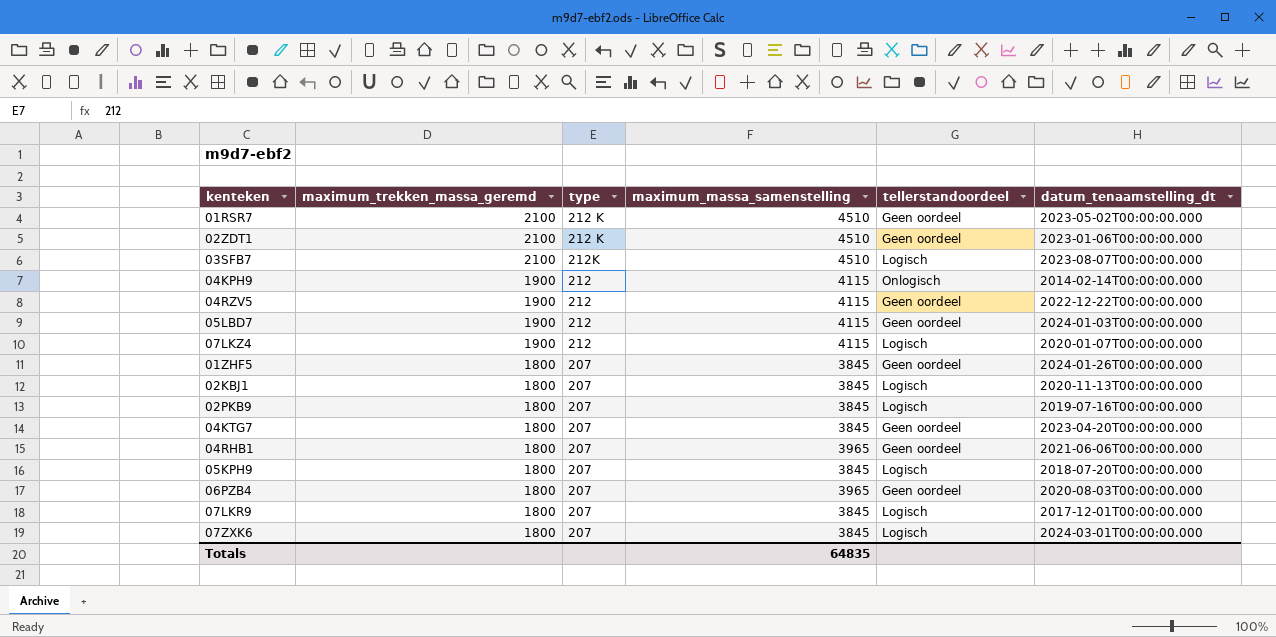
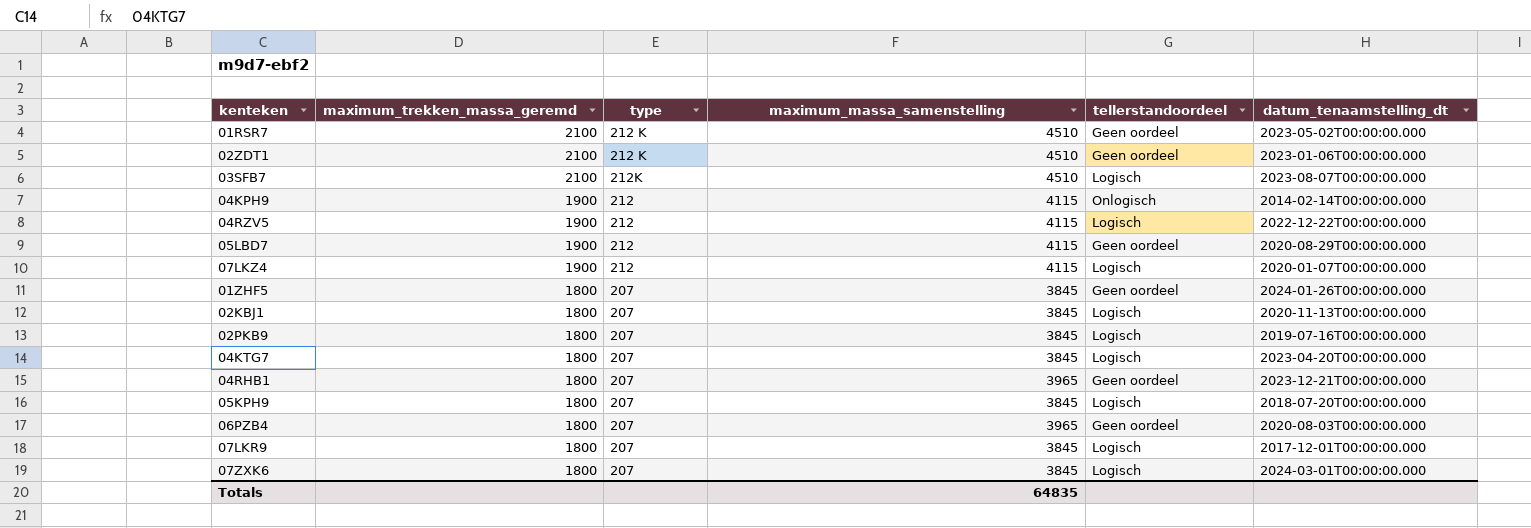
04RZV5 | tellerstandoordeel: Geen oordeel -> Logisch
05LBD7 | datum_tenaamstelling_dt: 2024-01-03T00:00:00.000 -> 2020-08-29T00:00:00.000
04KTG7 | tellerstandoordeel: Geen oordeel -> Logisch
04RHB1 | datum_tenaamstelling_dt: 2021-06-06T00:00:00.000 -> 2023-12-21T00:00:00.000

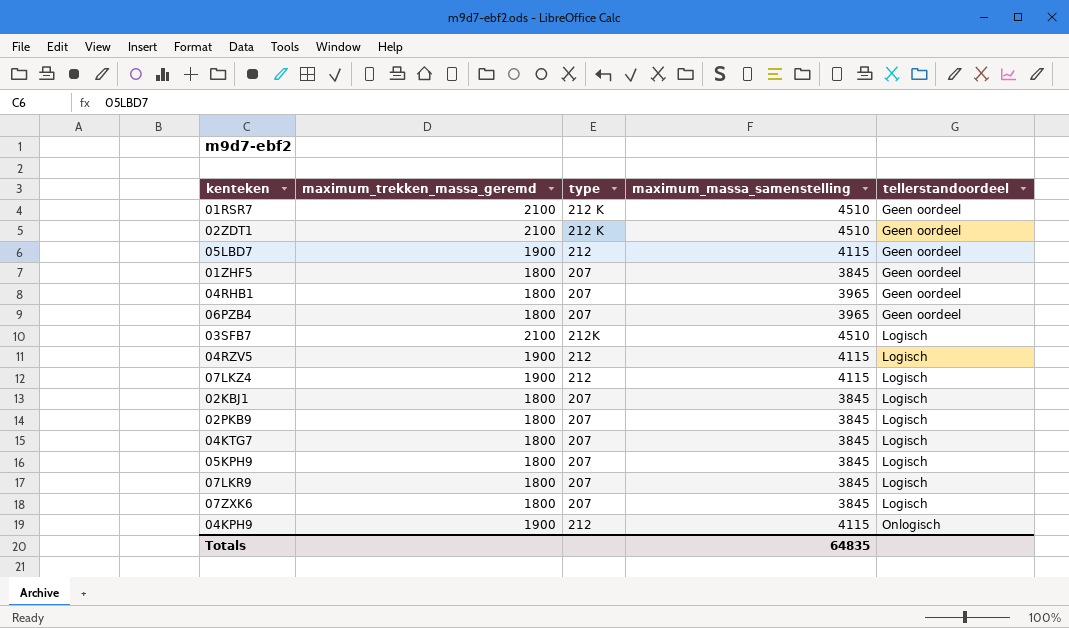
row order: maximum_trekken_massa_geremd descending -> tellerstandoordeel ascending
column datum_tenaamstelling_dt | position: 6 -> none

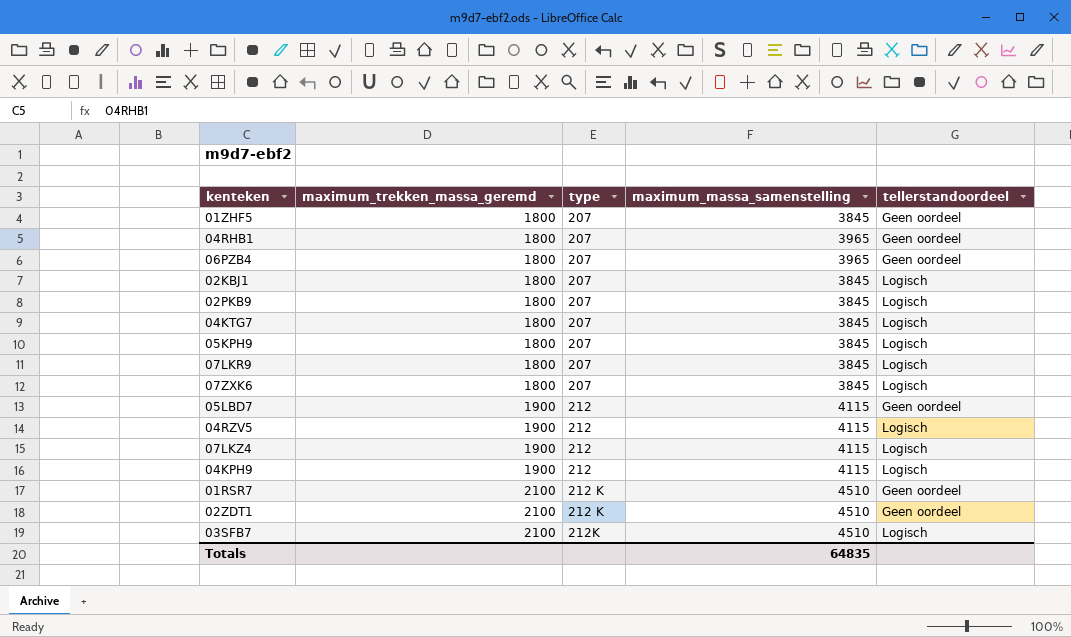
row order: tellerstandoordeel ascending -> maximum_trekken_massa_geremd ascending
04KPH9 | tellerstandoordeel: Onlogisch -> Logisch

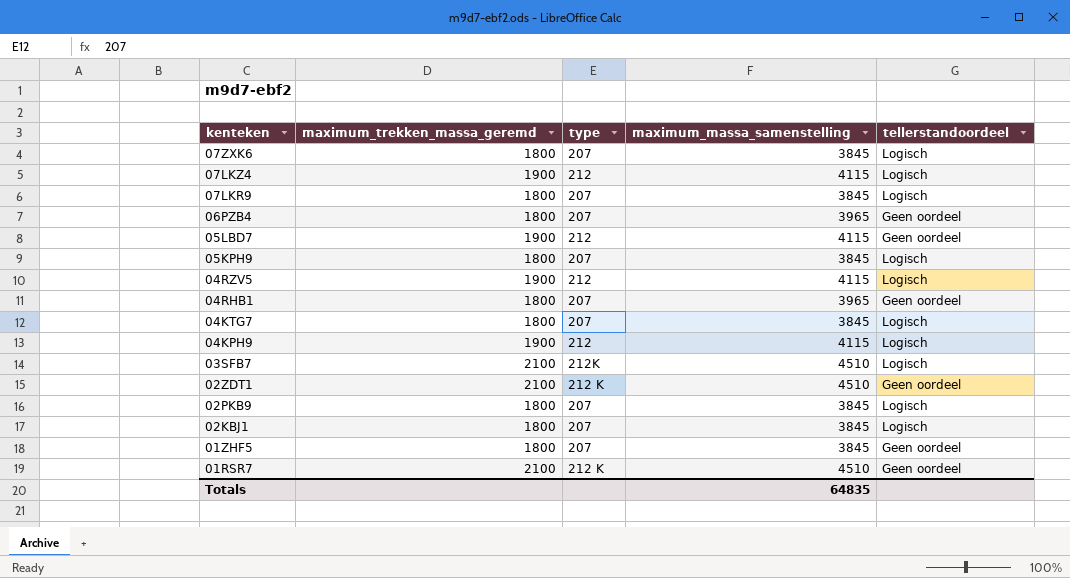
row order: maximum_trekken_massa_geremd ascending -> kenteken descending

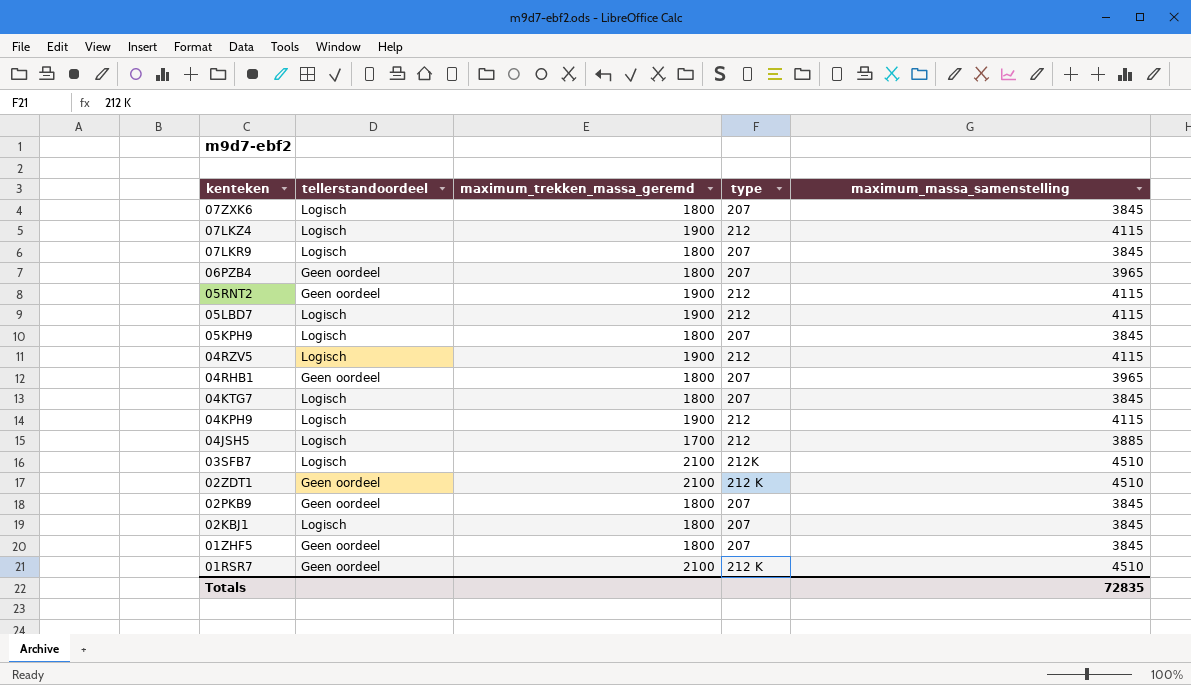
column tellerstandoordeel | position: 5 -> 2
row 05RNT2: none -> Geen oordeel | 1900 | 212 | 4115
05LBD7 | tellerstandoordeel: Geen oordeel -> Logisch
row 04JSH5: none -> Logisch | 1700 | 212 | 3885
02PKB9 | tellerstandoordeel: Logisch -> Geen oordeel
Totals | maximum_massa_samenstelling: 64835 -> 72835

